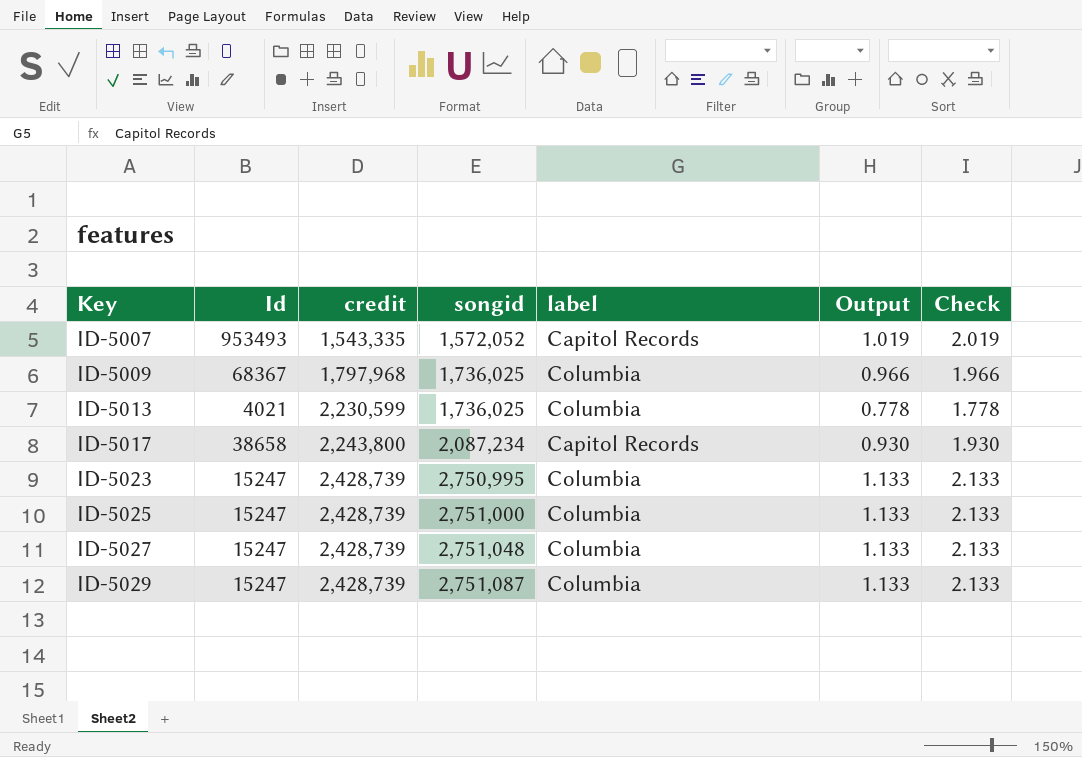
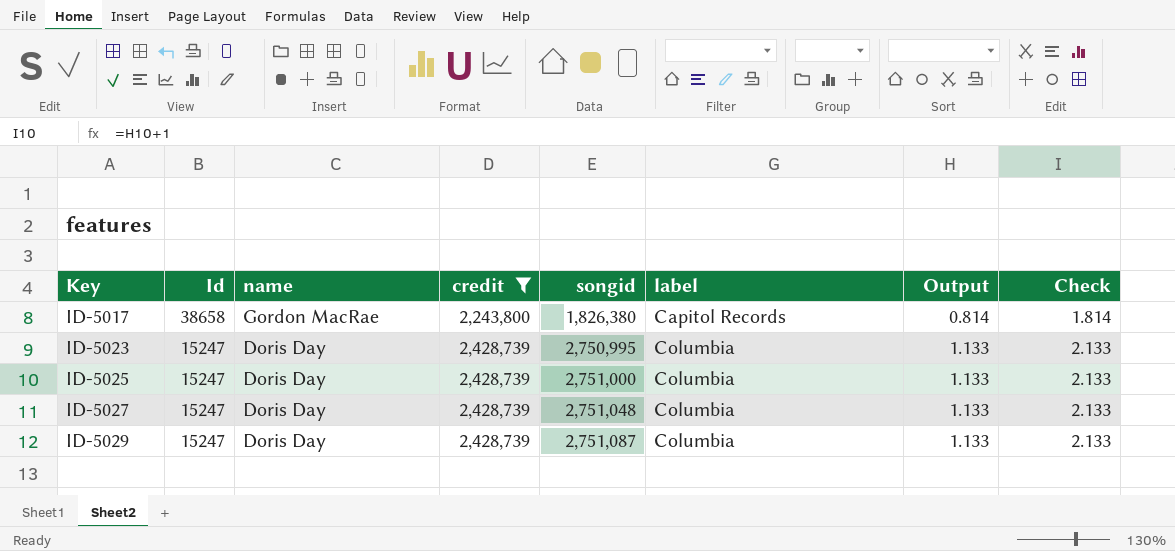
filter: none -> credit >= 2,243,800
column name | position: none -> 3
ID-5017 | songid: 2,087,234 -> 1,826,380
ID-5017 | Output: 0.930 -> 0.814
ID-5017 | Check: 1.930 -> 1.814

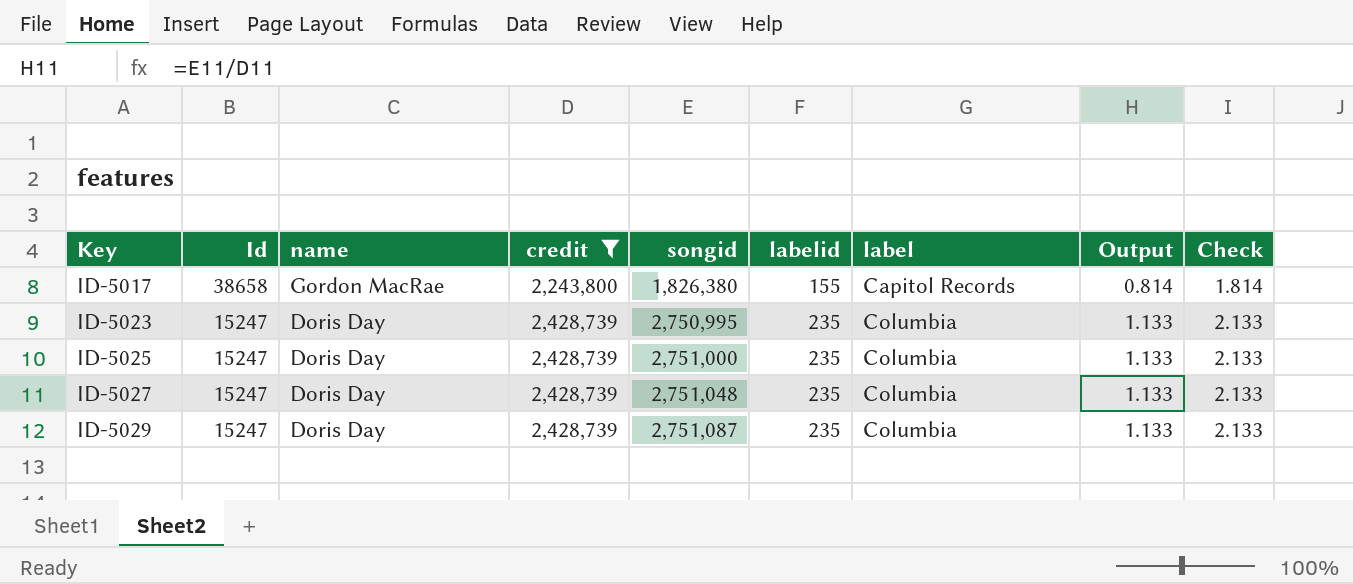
column labelid | position: none -> 6

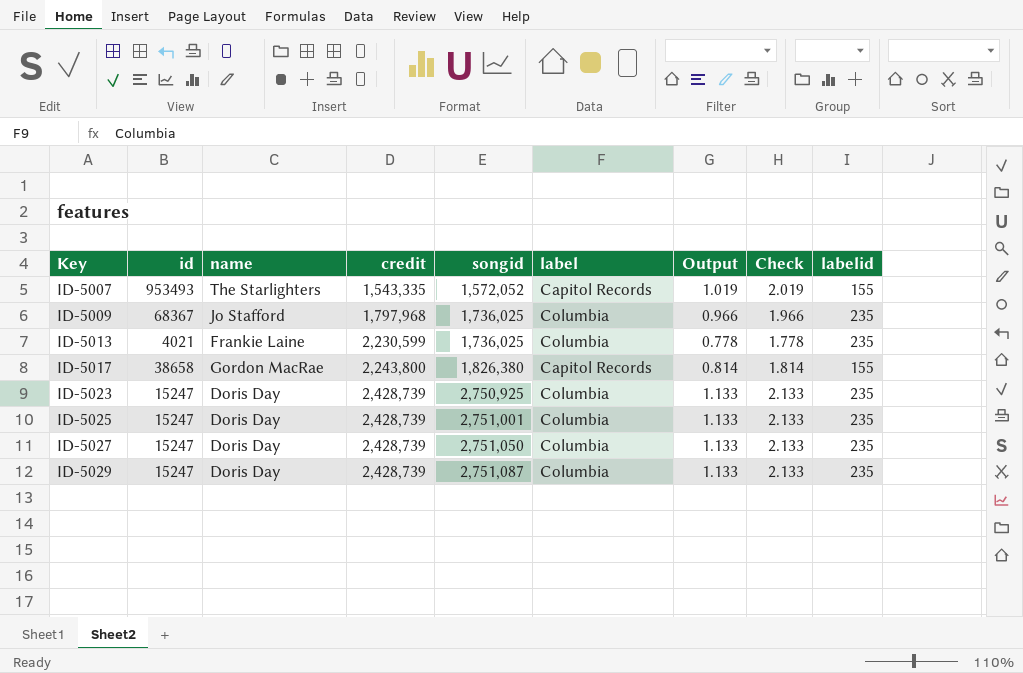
filter: credit >= 2,243,800 -> none
column name: Id -> id
column labelid | position: 6 -> 9
ID-5023 | songid: 2,750,995 -> 2,750,925
ID-5025 | songid: 2,751,000 -> 2,751,001
ID-5027 | songid: 2,751,048 -> 2,751,050

